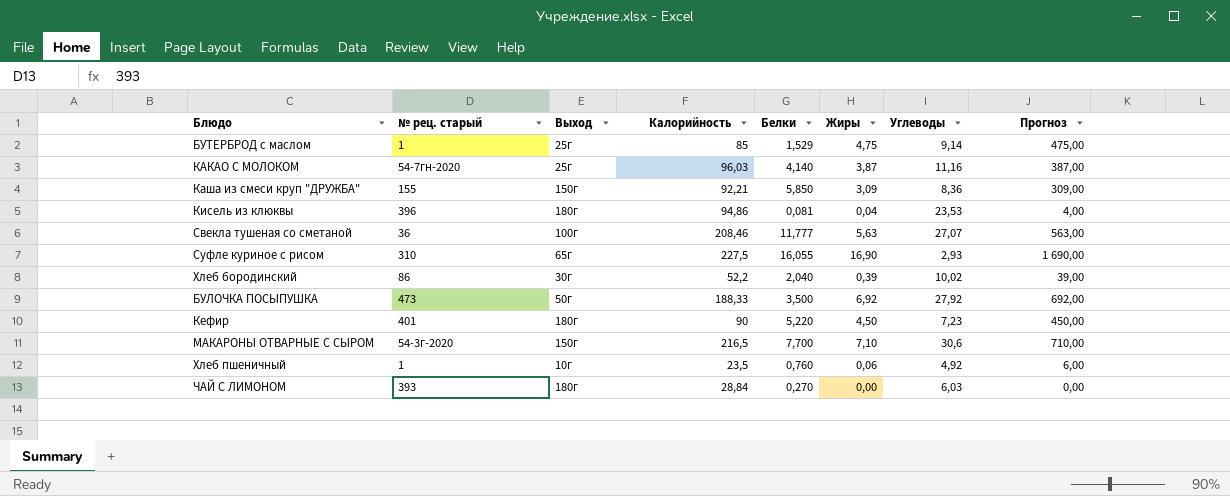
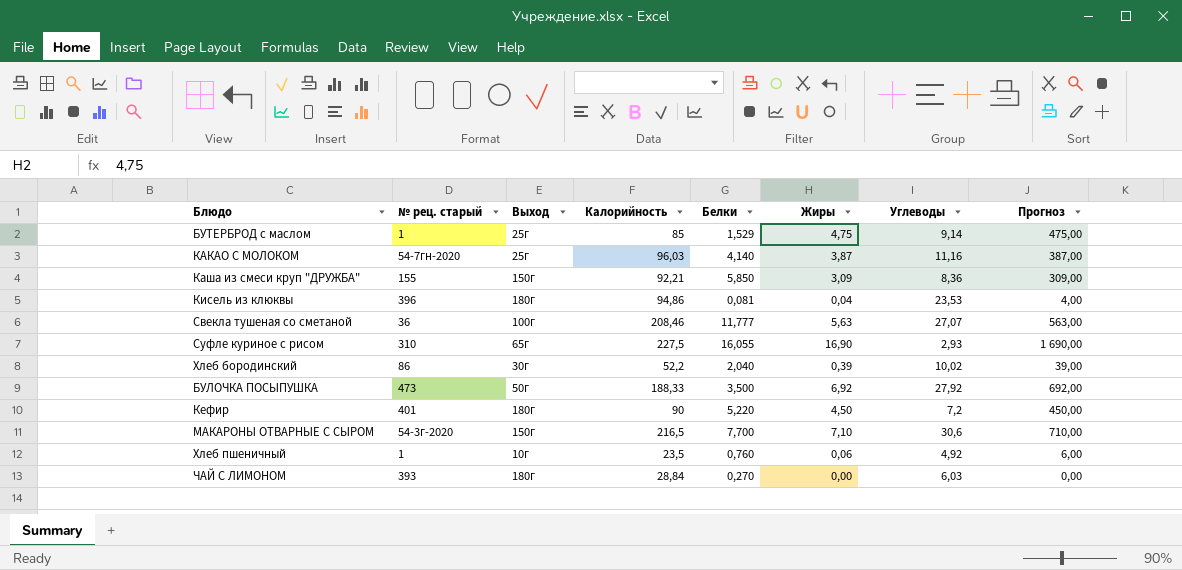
Кефир | Углеводы: 7,23 -> 7,2

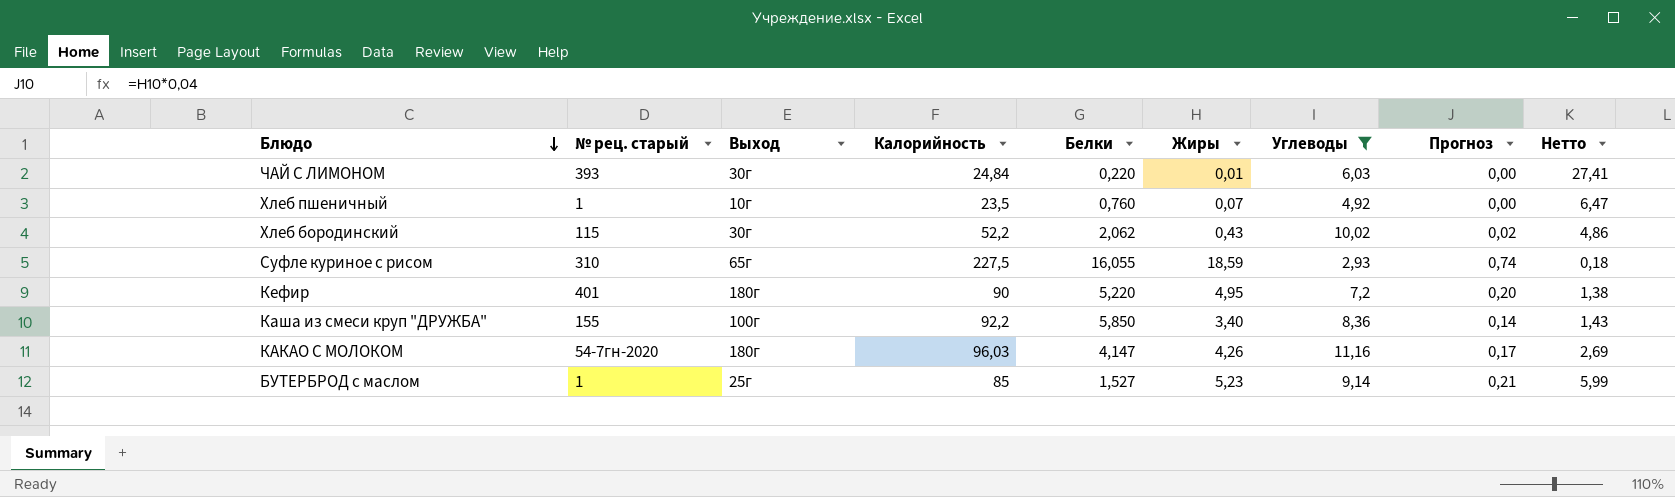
filter: none -> Углеводы <= 11,16
row order: none -> Блюдо descending
column Прогноз | formula: [Жиры] * 100 -> [Жиры] * 0,04
column Нетто | formula: none -> [Углеводы] / [Белки]
ЧАЙ С ЛИМОНОМ | Выход: 180г -> 30г
ЧАЙ С ЛИМОНОМ | Калорийность: 28,84 -> 24,84
ЧАЙ С ЛИМОНОМ | Белки: 0,270 -> 0,220
ЧАЙ С ЛИМОНОМ | Жиры: 0,00 -> 0,01
Хлеб пшеничный | Жиры: 0,06 -> 0,07
Хлеб бородинский | № рец. старый: 86 -> 115
Хлеб бородинский | Белки: 2,040 -> 2,062
Хлеб бородинский | Жиры: 0,39 -> 0,43
Суфле куриное с рисом | Жиры: 16,90 -> 18,59
Кефир | Жиры: 4,50 -> 4,95
Каша из смеси круп "ДРУЖБА" | Выход: 150г -> 100г
Каша из смеси круп "ДРУЖБА" | Калорийность: 92,21 -> 92,2
Каша из смеси круп "ДРУЖБА" | Жиры: 3,09 -> 3,40
КАКАО С МОЛОКОМ | Выход: 25г -> 180г
КАКАО С МОЛОКОМ | Белки: 4,140 -> 4,147
КАКАО С МОЛОКОМ | Жиры: 3,87 -> 4,26
БУТЕРБРОД с маслом | Белки: 1,529 -> 1,527
БУТЕРБРОД с маслом | Жиры: 4,75 -> 5,23

